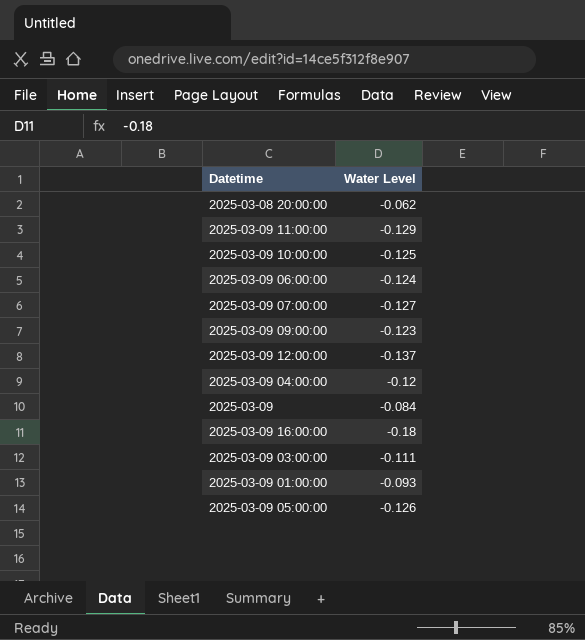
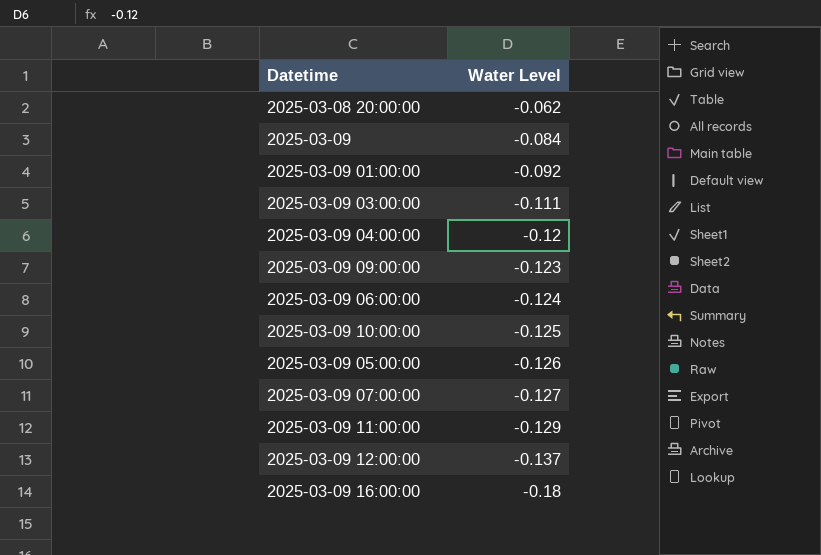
row order: none -> Water Level descending
2025-03-09 01:00:00 | Water Level: -0.093 -> -0.092

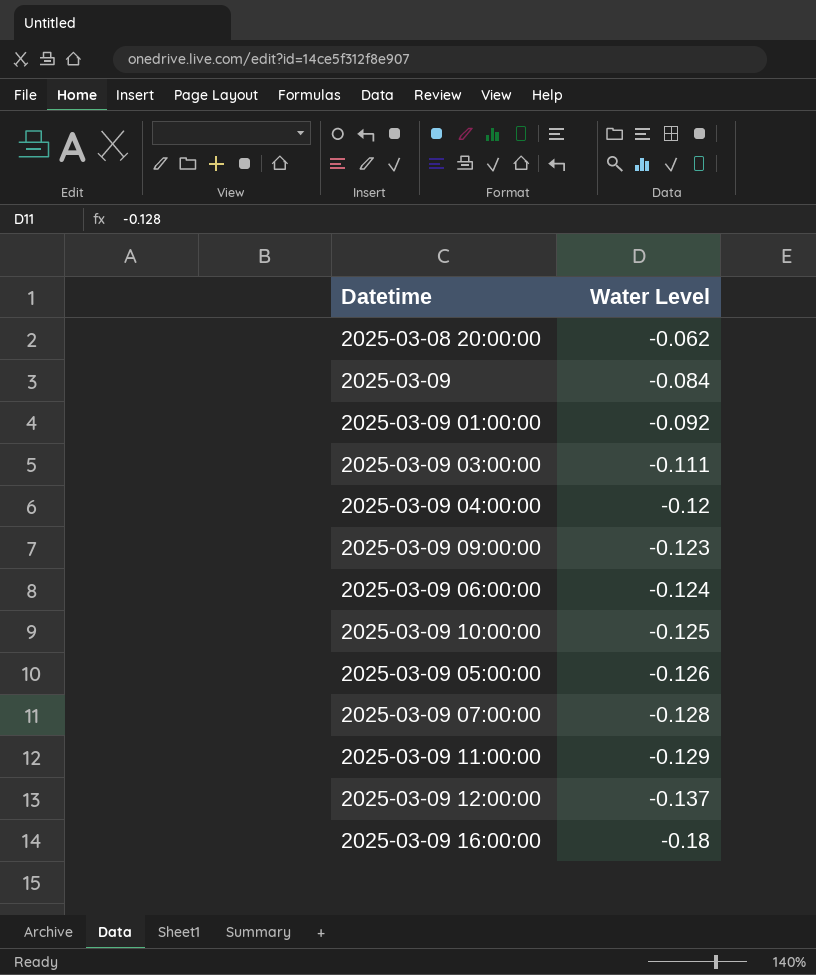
2025-03-09 07:00:00 | Water Level: -0.127 -> -0.128

